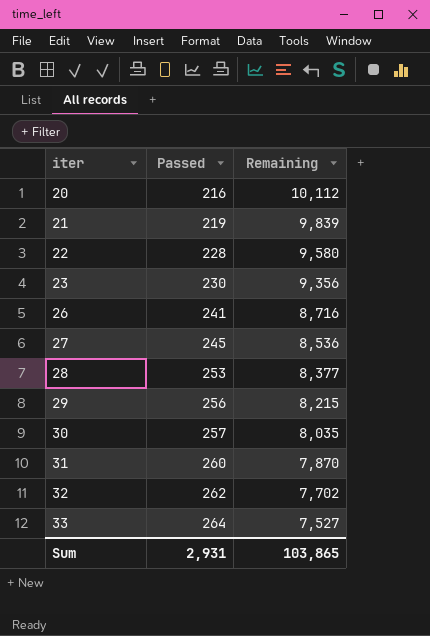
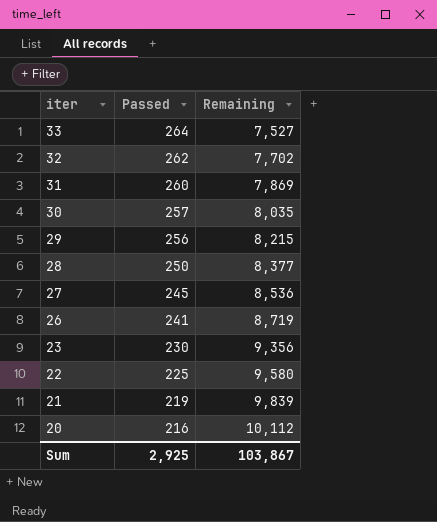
row order: iter ascending -> iter descending
31 | Remaining: 7,870 -> 7,869
28 | Passed: 253 -> 250
26 | Remaining: 8,716 -> 8,719
22 | Passed: 228 -> 225
Sum | Passed: 2,931 -> 2,925
Sum | Remaining: 103,865 -> 103,867

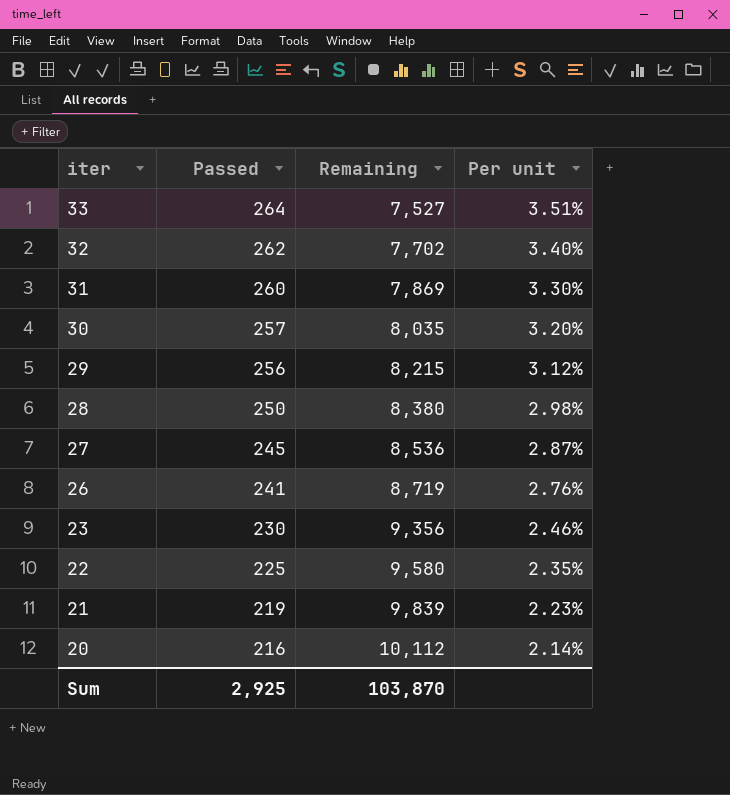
column Per unit | formula: none -> [Passed] / [Remaining]
28 | Remaining: 8,377 -> 8,380
Sum | Remaining: 103,867 -> 103,870

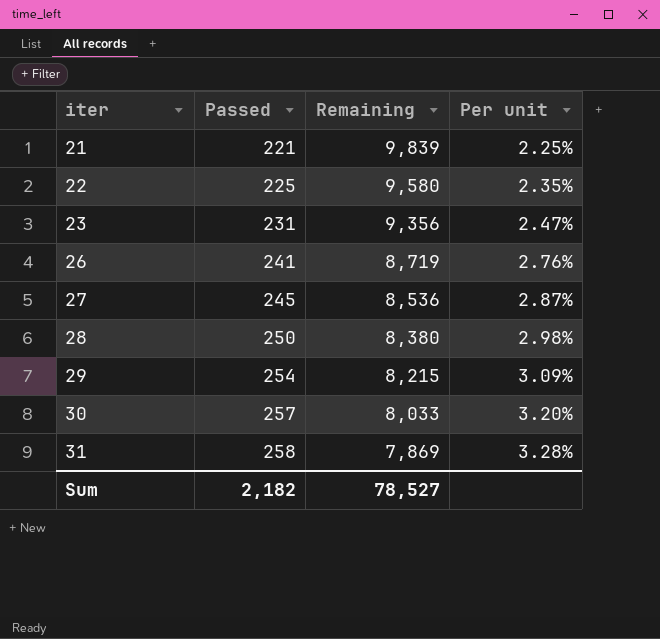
row order: iter descending -> iter ascending
row 33: 264 | 7,527 | 3.51% -> none
row 32: 262 | 7,702 | 3.40% -> none
row 20: 216 | 10,112 | 2.14% -> none
21 | Passed: 219 -> 221
21 | Per unit: 2.23% -> 2.25%
23 | Passed: 230 -> 231
23 | Per unit: 2.46% -> 2.47%
29 | Passed: 256 -> 254
29 | Per unit: 3.12% -> 3.09%
30 | Remaining: 8,035 -> 8,033
31 | Passed: 260 -> 258
31 | Per unit: 3.30% -> 3.28%
Sum | Passed: 2,925 -> 2,182
Sum | Remaining: 103,870 -> 78,527

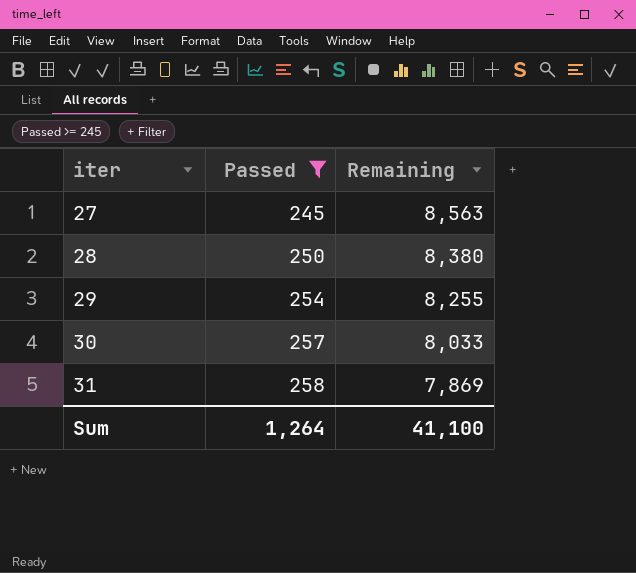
filter: none -> Passed >= 245
column Per unit | formula: [Passed] / [Remaining] -> none
27 | Remaining: 8,536 -> 8,563
29 | Remaining: 8,215 -> 8,255
Sum | Passed: 2,182 -> 1,264
Sum | Remaining: 78,527 -> 41,100

